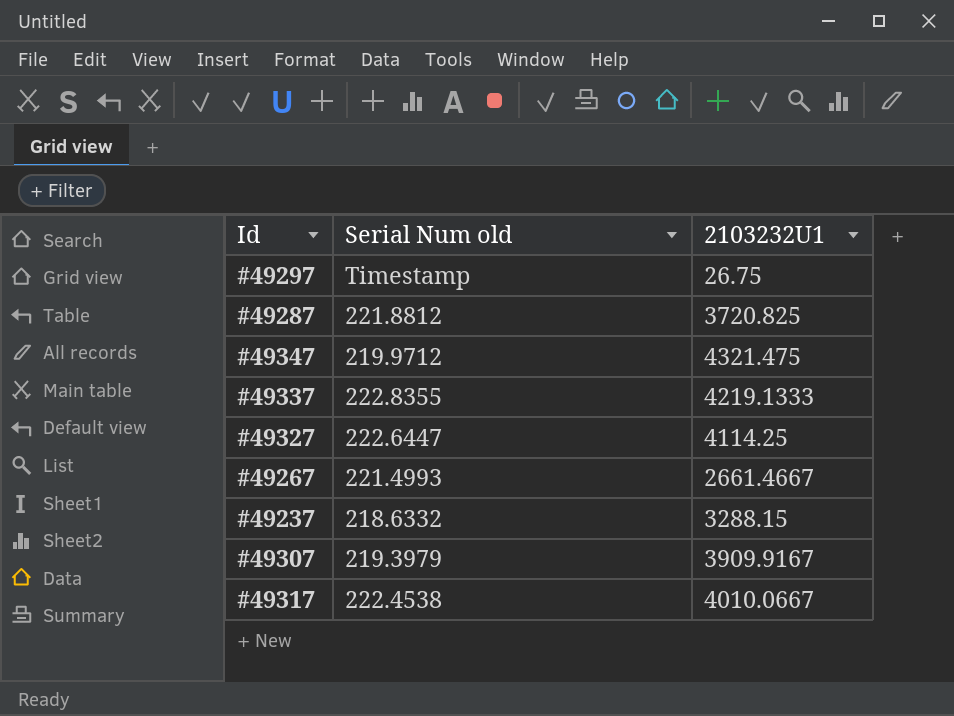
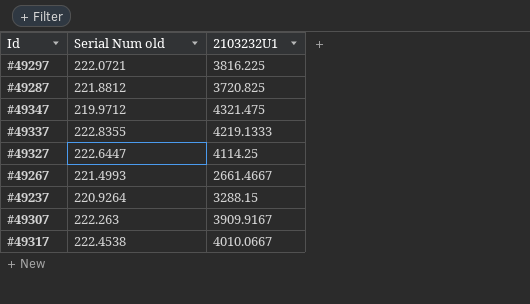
#49297 | Serial Num old: Timestamp -> 222.0721
#49297 | 2103232U1: 26.75 -> 3816.225
#49237 | Serial Num old: 218.6332 -> 220.9264
#49307 | Serial Num old: 219.3979 -> 222.263

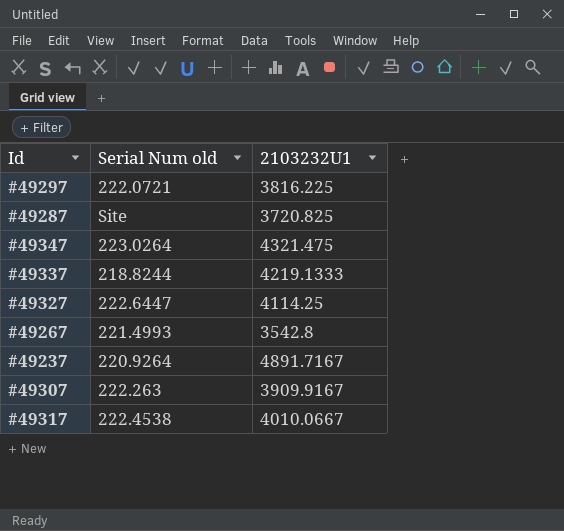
#49287 | Serial Num old: 221.8812 -> Site
#49347 | Serial Num old: 219.9712 -> 223.0264
#49337 | Serial Num old: 222.8355 -> 218.8244
#49267 | 2103232U1: 2661.4667 -> 3542.8
#49237 | 2103232U1: 3288.15 -> 4891.7167

